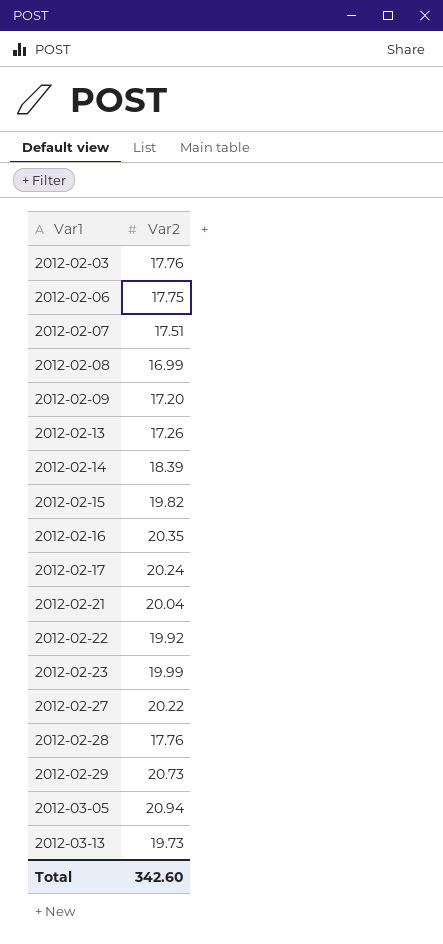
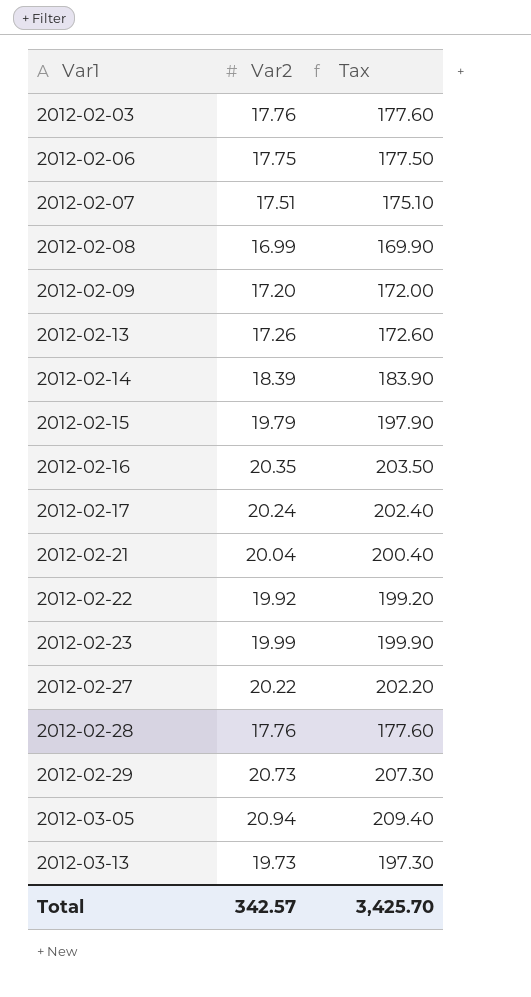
column Tax | formula: none -> [Var2] * 10
2012-02-15 | Var2: 19.82 -> 19.79
Total | Var2: 342.60 -> 342.57

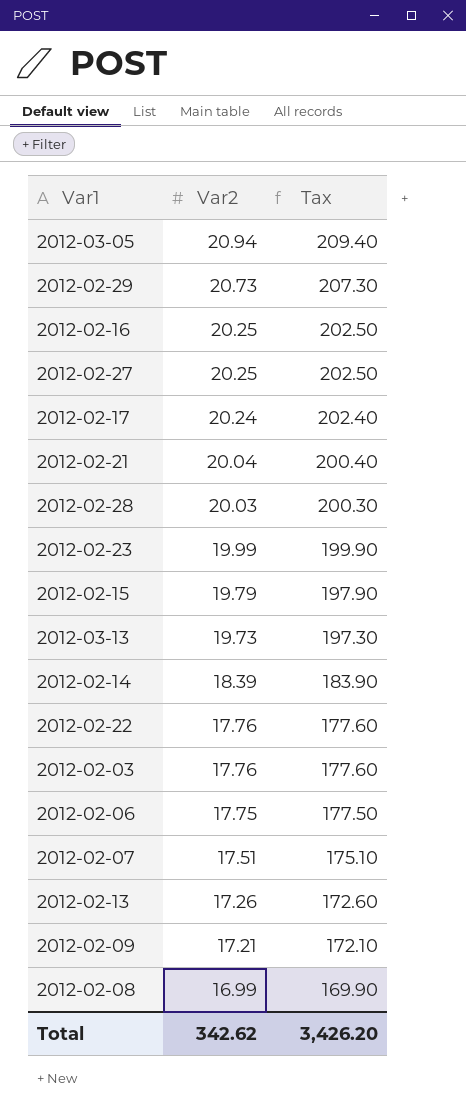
row order: Var1 ascending -> Var2 descending
2012-02-16 | Var2: 20.35 -> 20.25
2012-02-16 | Tax: 203.50 -> 202.50
2012-02-27 | Var2: 20.22 -> 20.25
2012-02-27 | Tax: 202.20 -> 202.50
2012-02-28 | Var2: 17.76 -> 20.03
2012-02-28 | Tax: 177.60 -> 200.30
2012-02-22 | Var2: 19.92 -> 17.76
2012-02-22 | Tax: 199.20 -> 177.60
2012-02-09 | Var2: 17.20 -> 17.21
2012-02-09 | Tax: 172.00 -> 172.10
Total | Var2: 342.57 -> 342.62
Total | Tax: 3,425.70 -> 3,426.20

